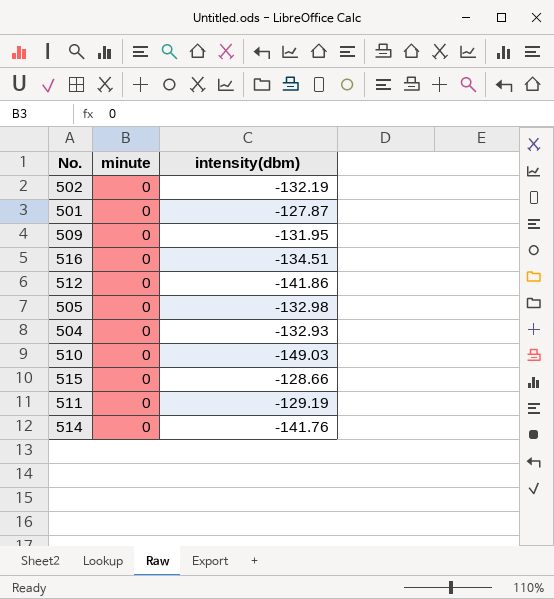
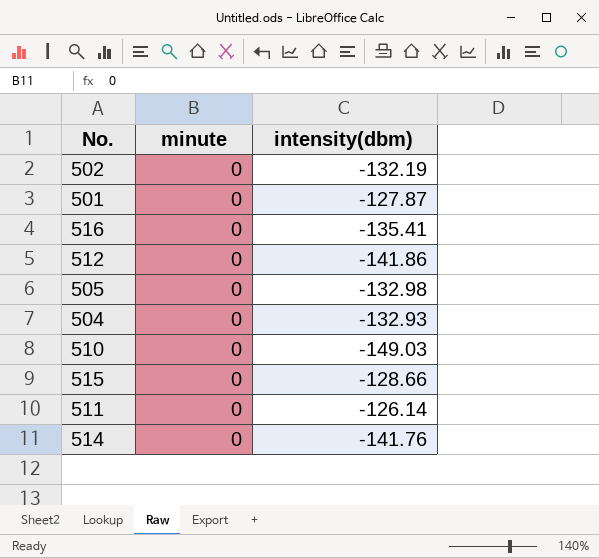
row 509: 0 | -131.95 -> none
516 | intensity(dbm): -134.51 -> -135.41
511 | intensity(dbm): -129.19 -> -126.14

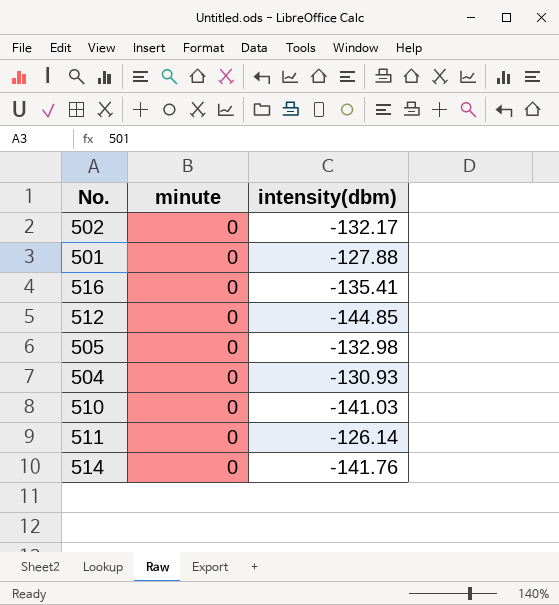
row 515: 0 | -128.66 -> none
502 | intensity(dbm): -132.19 -> -132.17
501 | intensity(dbm): -127.87 -> -127.88
512 | intensity(dbm): -141.86 -> -144.85
504 | intensity(dbm): -132.93 -> -130.93
510 | intensity(dbm): -149.03 -> -141.03

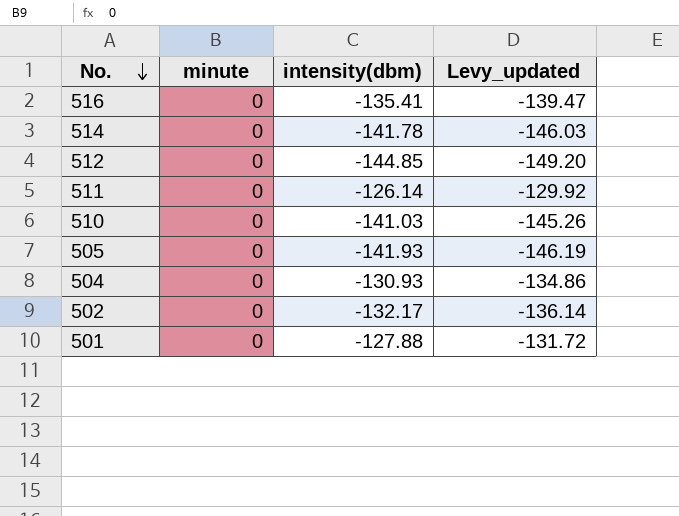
row order: none -> No. descending
column Levy_updated | formula: none -> [intensity(dbm)] * 1.03
514 | intensity(dbm): -141.76 -> -141.78
505 | intensity(dbm): -132.98 -> -141.93

